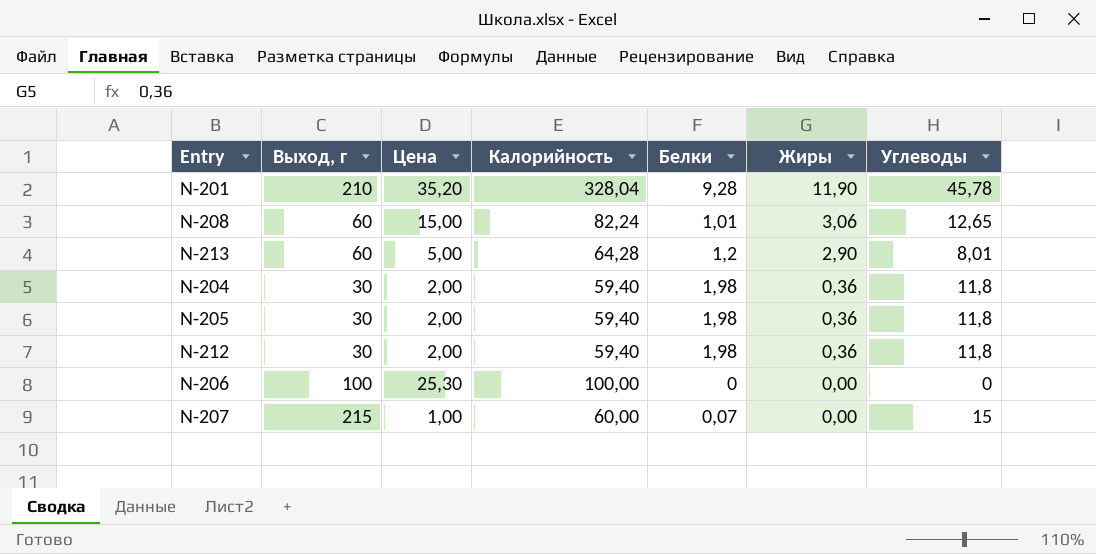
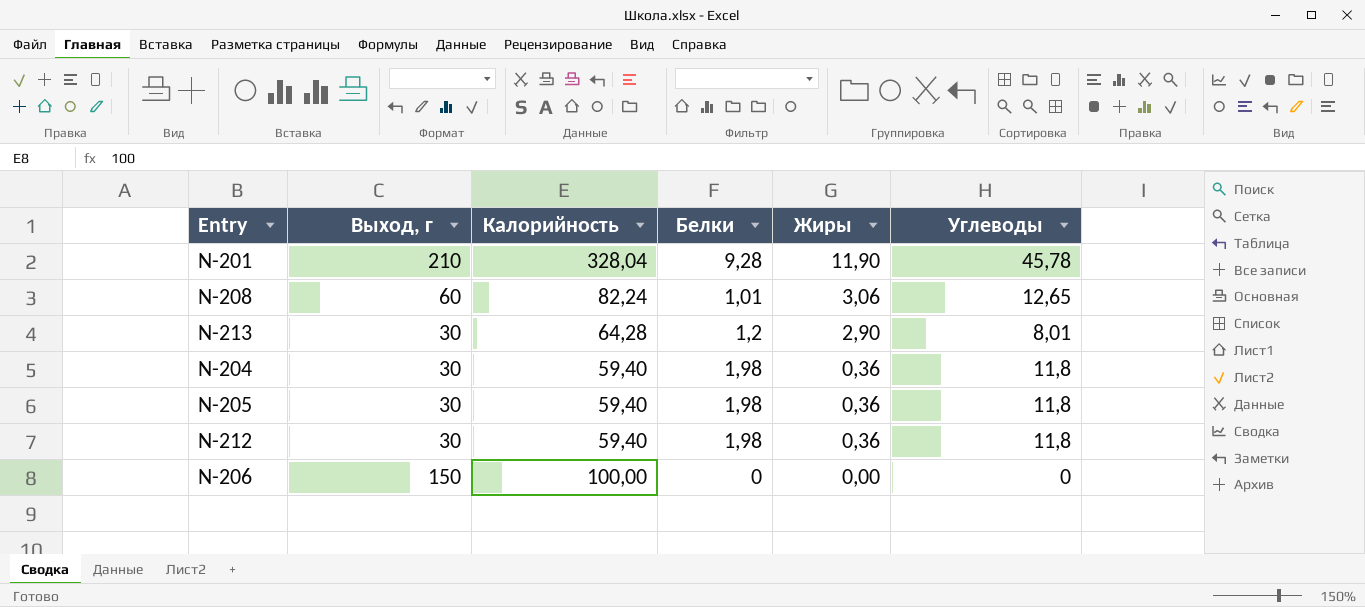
column Цена | position: 3 -> none
row N-207: 215 | 1,00 | 60,00 | 0,07 | 0,00 | 15 -> none
N-213 | Выход, г: 60 -> 30
N-206 | Выход, г: 100 -> 150

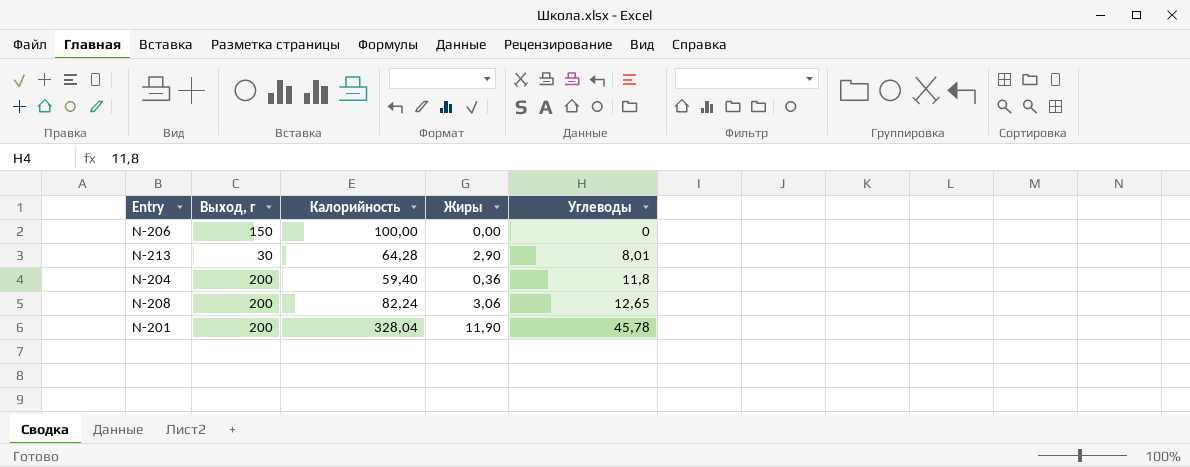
row order: Жиры descending -> Углеводы ascending
column Белки | position: 4 -> none
row N-205: 30 | 59,40 | 1,98 | 0,36 | 11,8 -> none
row N-212: 30 | 59,40 | 1,98 | 0,36 | 11,8 -> none
N-204 | Выход, г: 30 -> 200
N-208 | Выход, г: 60 -> 200
N-201 | Выход, г: 210 -> 200

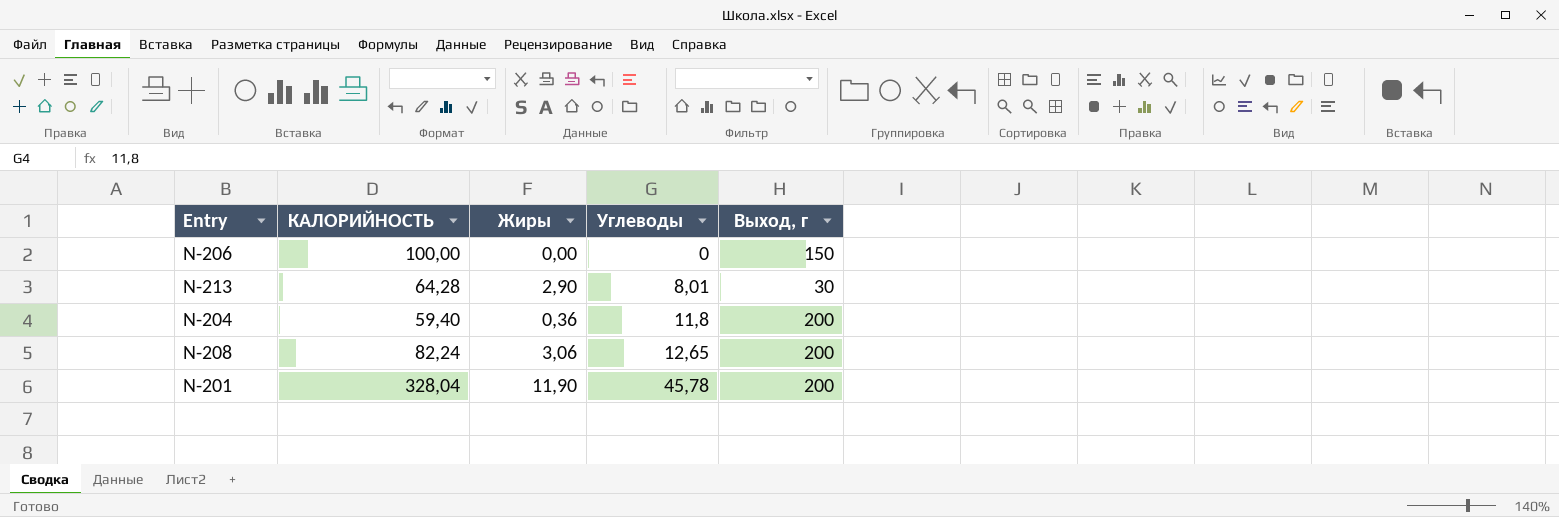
column name: Калорийность -> КАЛОРИЙНОСТЬ
column Выход, г | position: 2 -> 5

